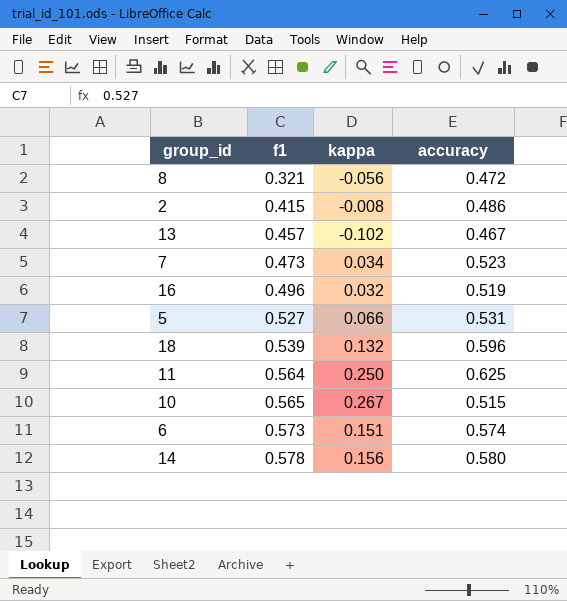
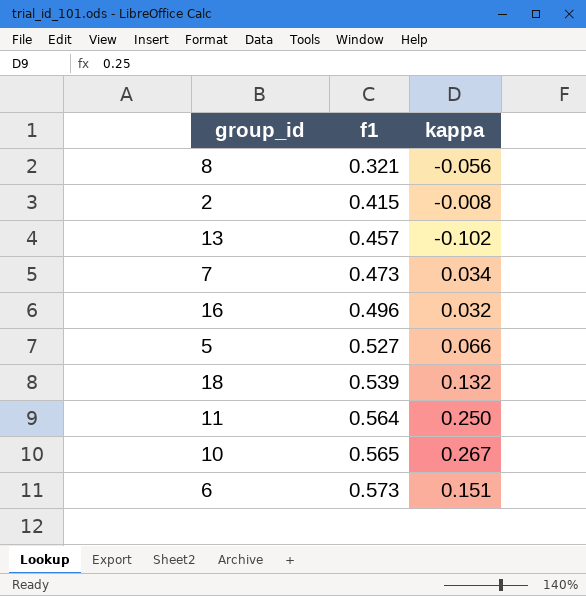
column accuracy | position: 4 -> none
row 14: 0.578 | 0.156 | 0.580 -> none

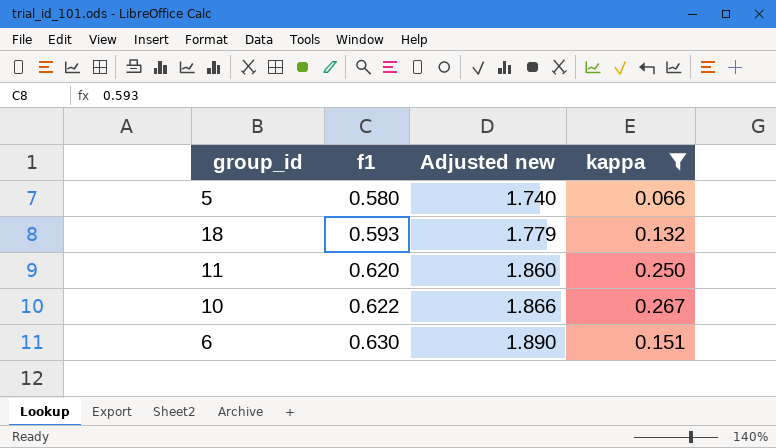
filter: none -> kappa >= 0.066
column Adjusted new | formula: none -> [f1] * 3
5 | f1: 0.527 -> 0.580
18 | f1: 0.539 -> 0.593
11 | f1: 0.564 -> 0.620
10 | f1: 0.565 -> 0.622
6 | f1: 0.573 -> 0.630

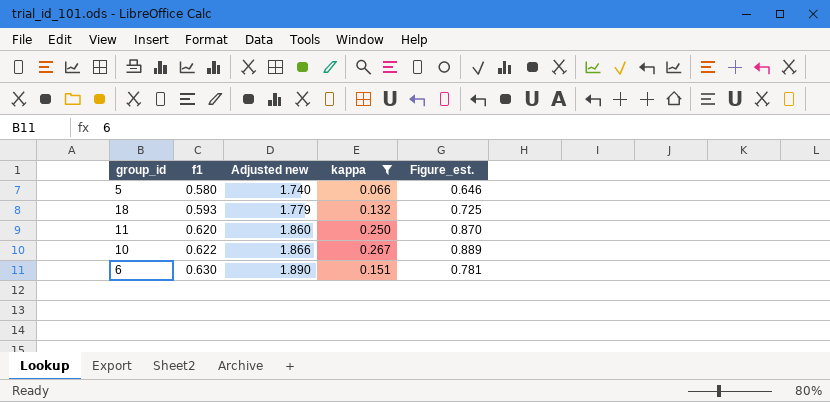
column Figure_est. | formula: none -> [f1] + [kappa]

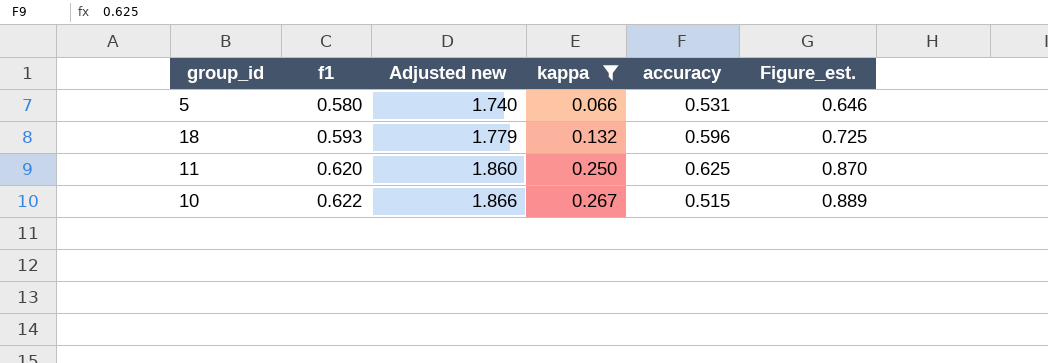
column accuracy | position: none -> 5
row 6: 0.630 | 1.890 | 0.151 | 0.781 -> none

